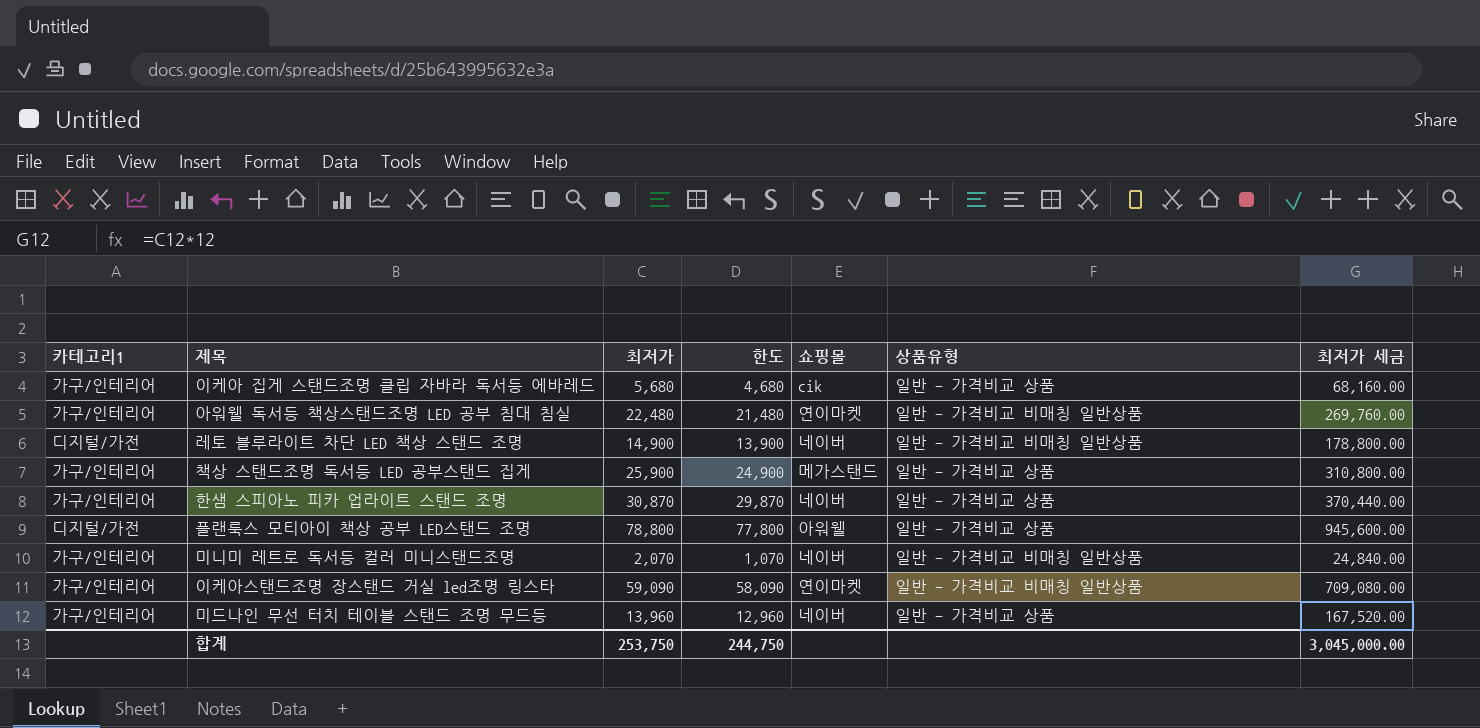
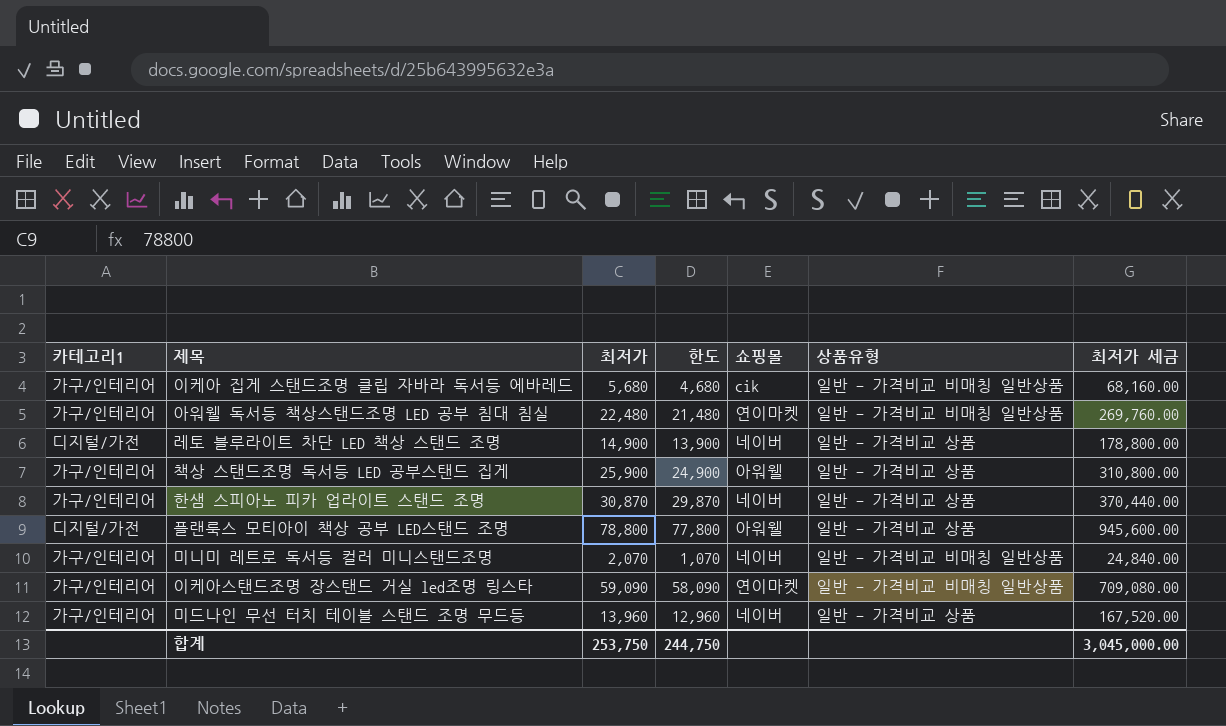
이케아 집게 스탠드조명 클립 자바라 독서등 에바레드 | 상품유형: 일반 - 가격비교 상품 -> 일반 - 가격비교 비매칭 일반상품
레토 블루라이트 차단 LED 책상 스탠드 조명 | 상품유형: 일반 - 가격비교 비매칭 일반상품 -> 일반 - 가격비교 상품
책상 스탠드조명 독서등 LED 공부스탠드 집게 | 쇼핑몰: 메가스탠드 -> 아워웰

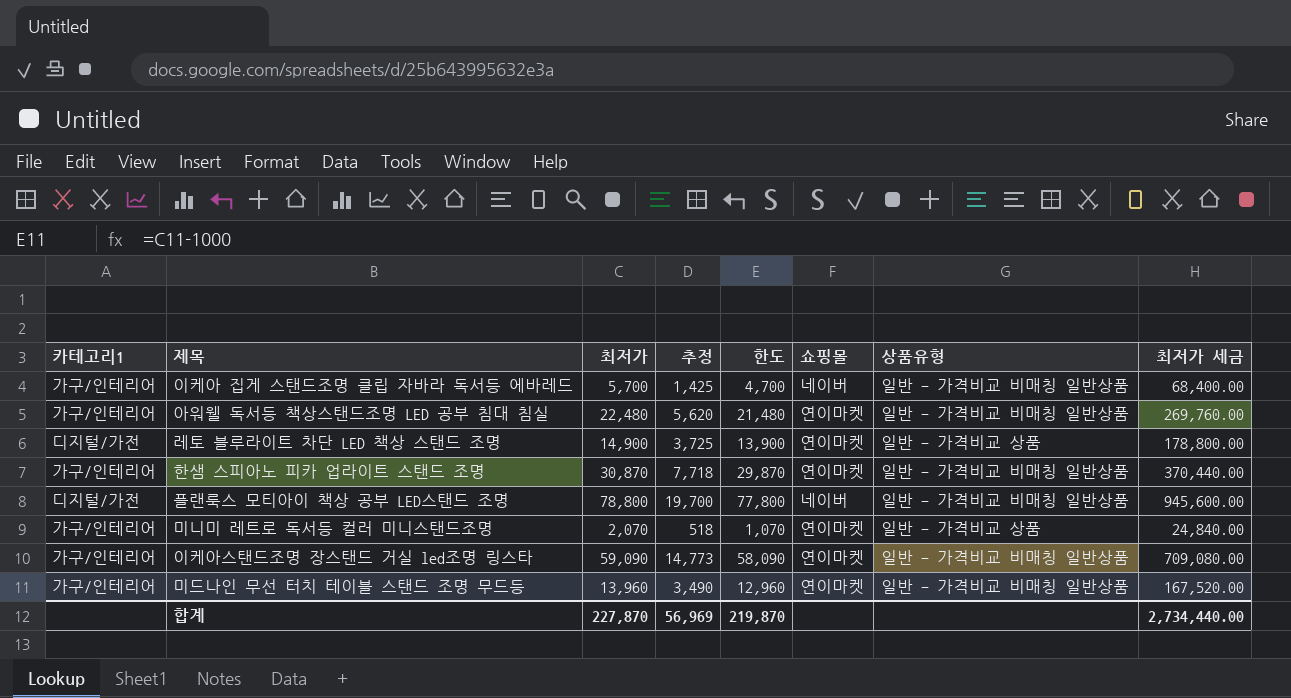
column 추정 | formula: none -> [최저가] * 0.25
row 책상 스탠드조명 독서등 LED 공부스탠드 집게: 가구/인테리어 | 25,900 | 24,900 | 아워웰 | 일반 - 가격비교 상품 | 310,800.00 -> none
이케아 집게 스탠드조명 클립 자바라 독서등 에바레드 | 최저가: 5,680 -> 5,700
이케아 집게 스탠드조명 클립 자바라 독서등 에바레드 | 한도: 4,680 -> 4,700
이케아 집게 스탠드조명 클립 자바라 독서등 에바레드 | 쇼핑몰: cik -> 네이버
이케아 집게 스탠드조명 클립 자바라 독서등 에바레드 | 최저가 세금: 68,160.00 -> 68,400.00
레토 블루라이트 차단 LED 책상 스탠드 조명 | 쇼핑몰: 네이버 -> 연이마켓
한샘 스피아노 피카 업라이트 스탠드 조명 | 쇼핑몰: 네이버 -> 연이마켓
한샘 스피아노 피카 업라이트 스탠드 조명 | 상품유형: 일반 - 가격비교 상품 -> 일반 - 가격비교 비매칭 일반상품
플랜룩스 모티아이 책상 공부 LED스탠드 조명 | 쇼핑몰: 아워웰 -> 네이버
플랜룩스 모티아이 책상 공부 LED스탠드 조명 | 상품유형: 일반 - 가격비교 상품 -> 일반 - 가격비교 비매칭 일반상품
미니미 레트로 독서등 컬러 미니스탠드조명 | 쇼핑몰: 네이버 -> 연이마켓
미니미 레트로 독서등 컬러 미니스탠드조명 | 상품유형: 일반 - 가격비교 비매칭 일반상품 -> 일반 - 가격비교 상품
미드나인 무선 터치 테이블 스탠드 조명 무드등 | 쇼핑몰: 네이버 -> 연이마켓
미드나인 무선 터치 테이블 스탠드 조명 무드등 | 상품유형: 일반 - 가격비교 상품 -> 일반 - 가격비교 비매칭 일반상품
합계 | 최저가: 253,750 -> 227,870
합계 | 한도: 244,750 -> 219,870
합계 | 최저가 세금: 3,045,000.00 -> 2,734,440.00

